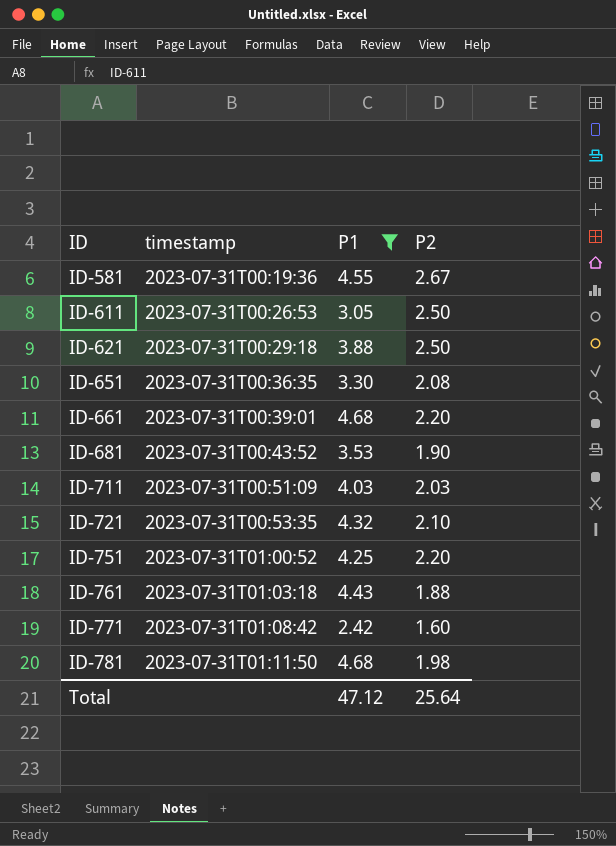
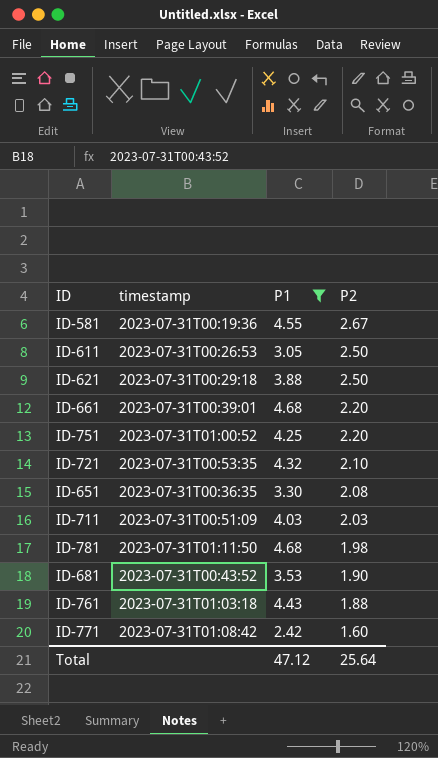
row order: ID ascending -> P2 descending

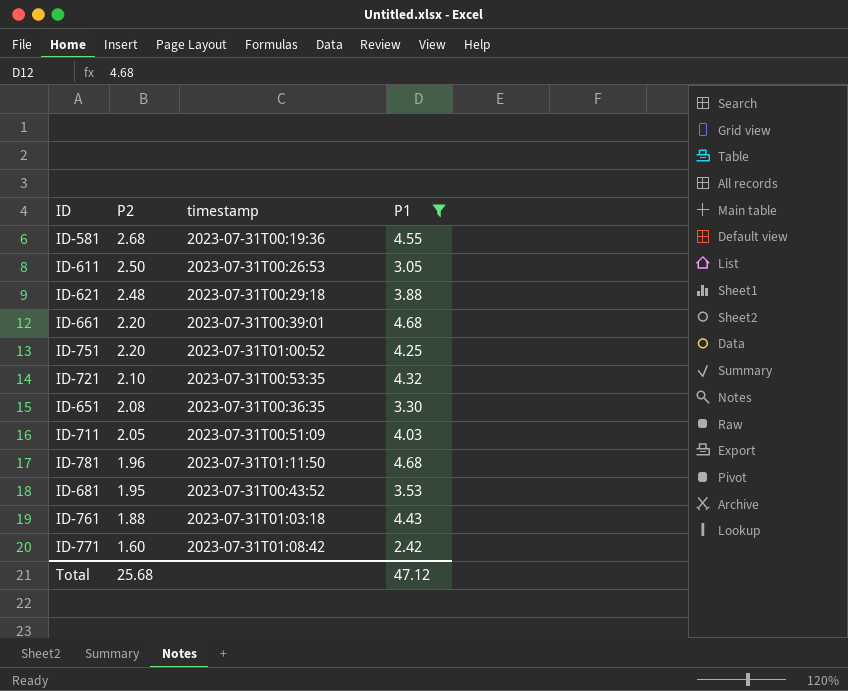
column P2 | position: 4 -> 2
ID-581 | P2: 2.67 -> 2.68
ID-621 | P2: 2.50 -> 2.48
ID-711 | P2: 2.03 -> 2.05
ID-781 | P2: 1.98 -> 1.96
ID-681 | P2: 1.90 -> 1.95
Total | P2: 25.64 -> 25.68

